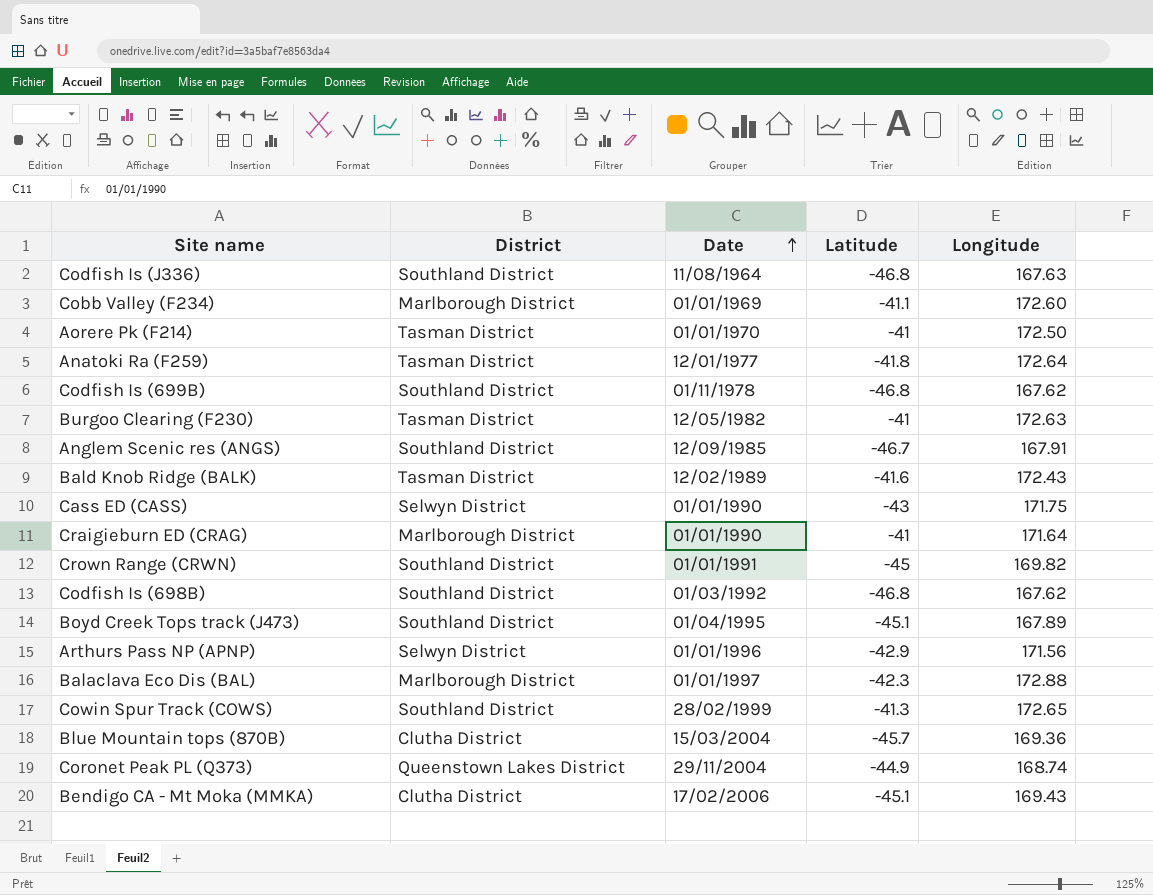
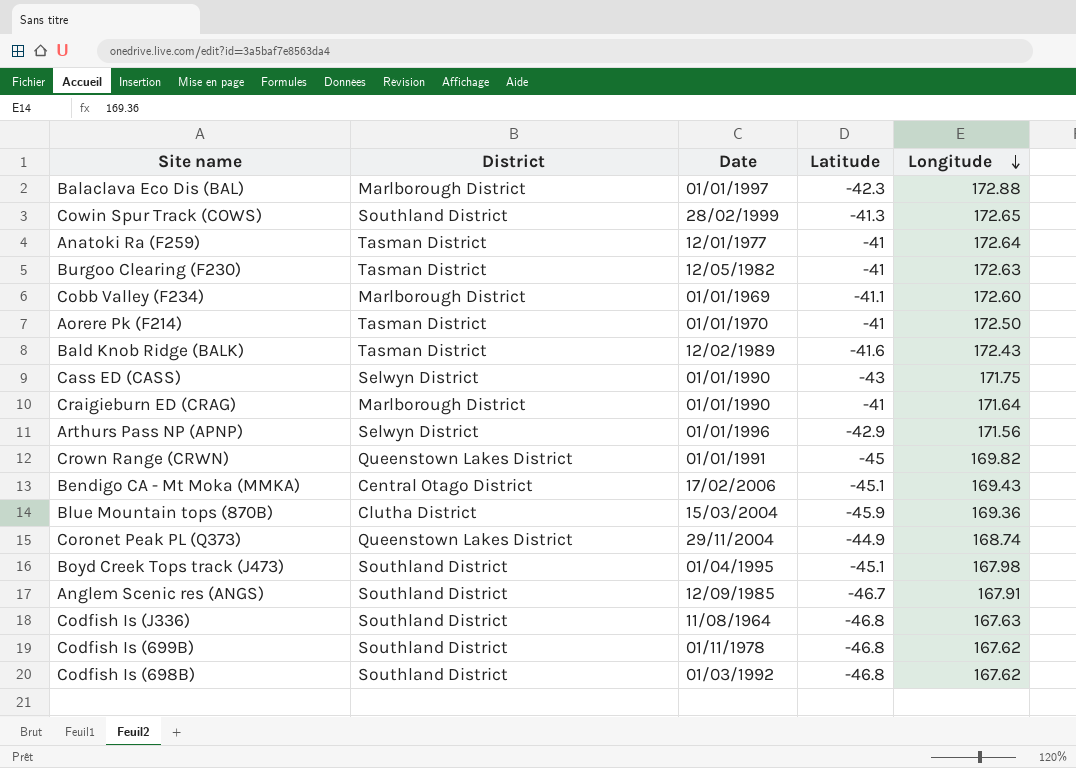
row order: Date ascending -> Longitude descending
Anatoki Ra (F259) | Latitude: -41.8 -> -41
Crown Range (CRWN) | District: Southland District -> Queenstown Lakes District
Bendigo CA - Mt Moka (MMKA) | District: Clutha District -> Central Otago District
Blue Mountain tops (870B) | Latitude: -45.7 -> -45.9
Boyd Creek Tops track (J473) | Longitude: 167.89 -> 167.98

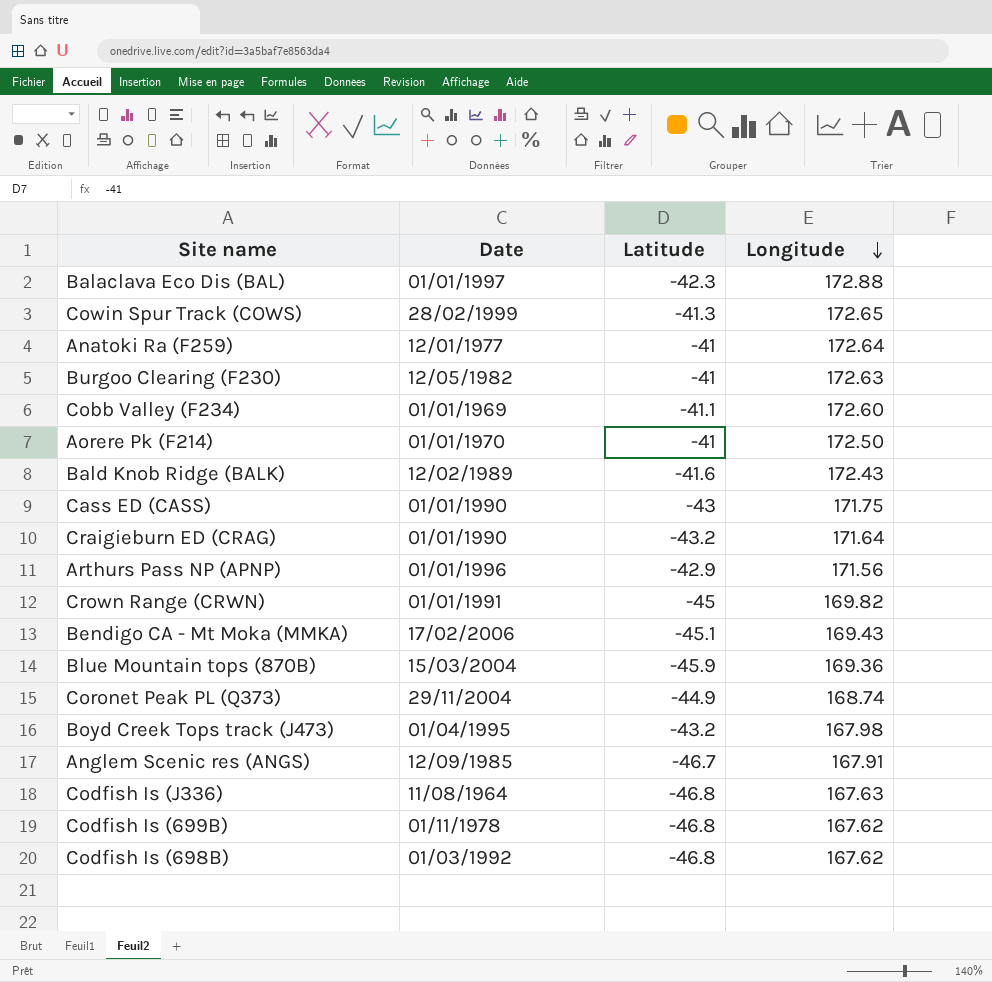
column District | position: 2 -> none
Craigieburn ED (CRAG) | Latitude: -41 -> -43.2
Boyd Creek Tops track (J473) | Latitude: -45.1 -> -43.2

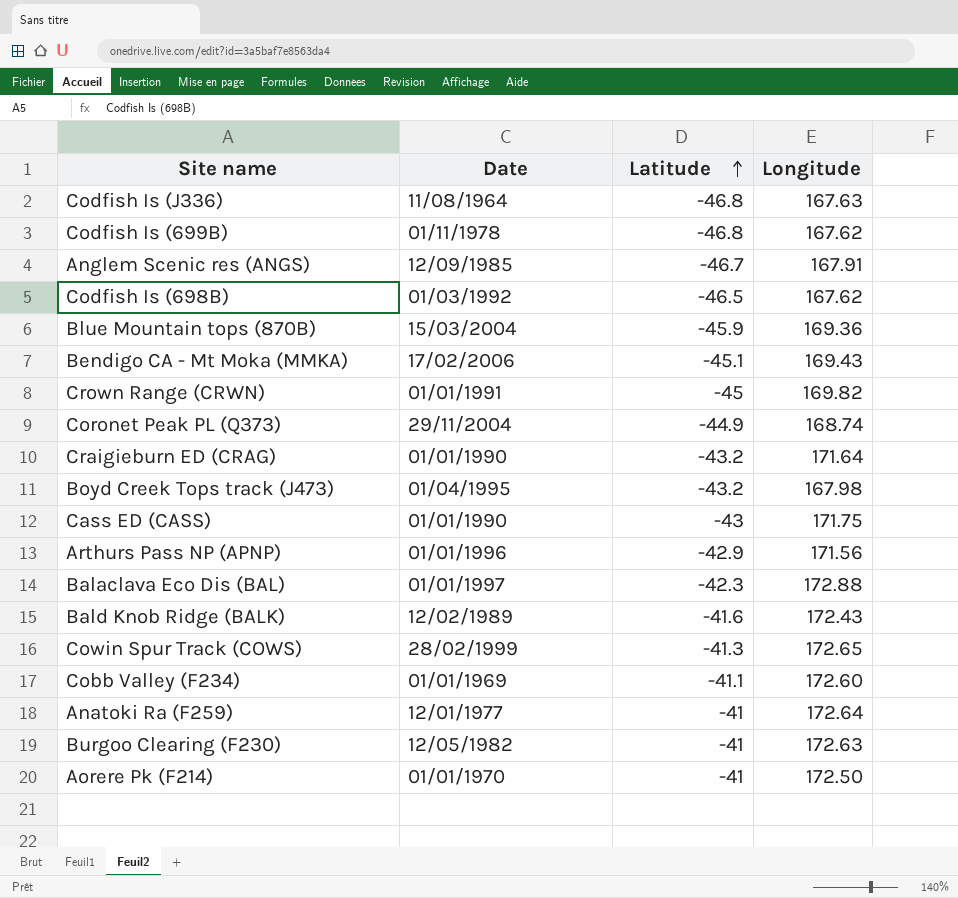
row order: Longitude descending -> Latitude ascending
Codfish Is (698B) | Latitude: -46.8 -> -46.5

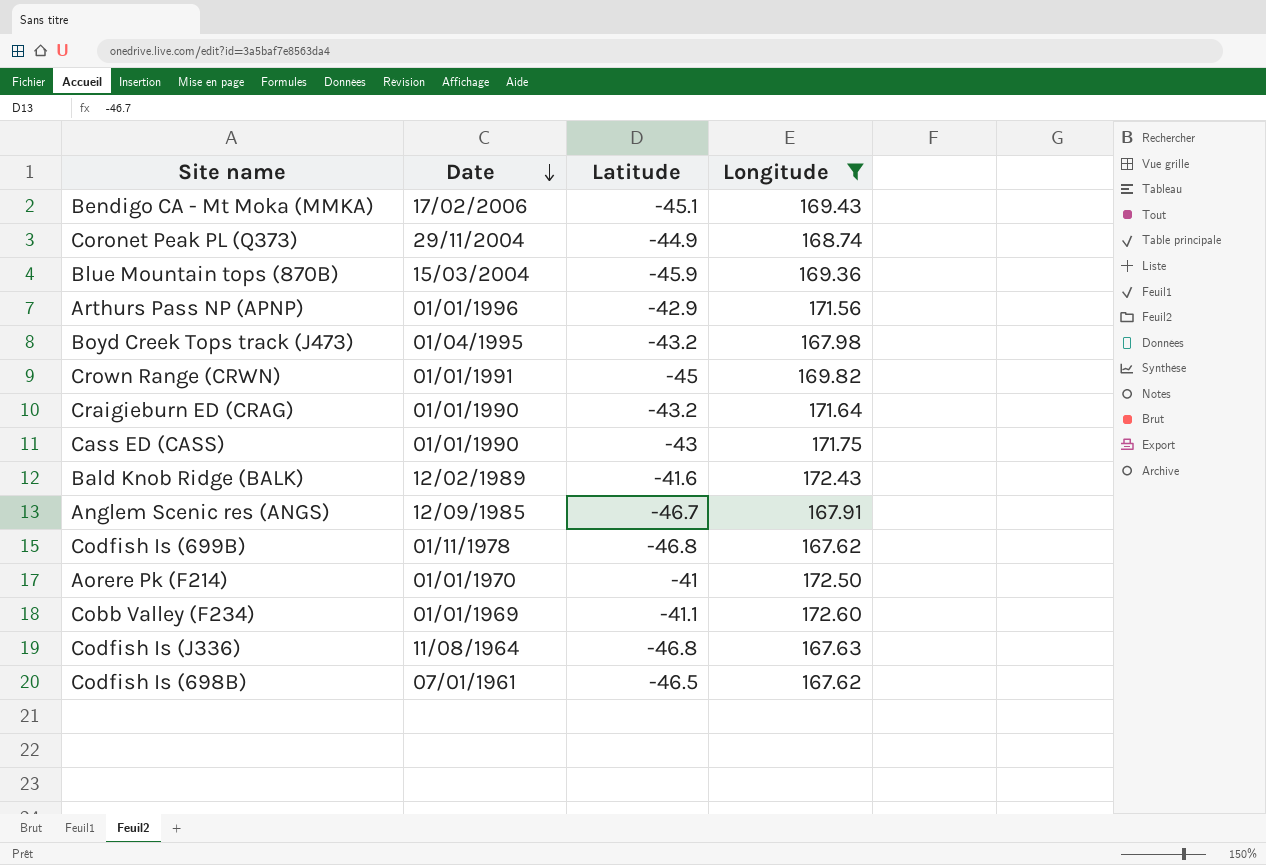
filter: none -> Longitude <= 172.60
row order: Latitude ascending -> Date descending
Codfish Is (698B) | Date: 01/03/1992 -> 07/01/1961

